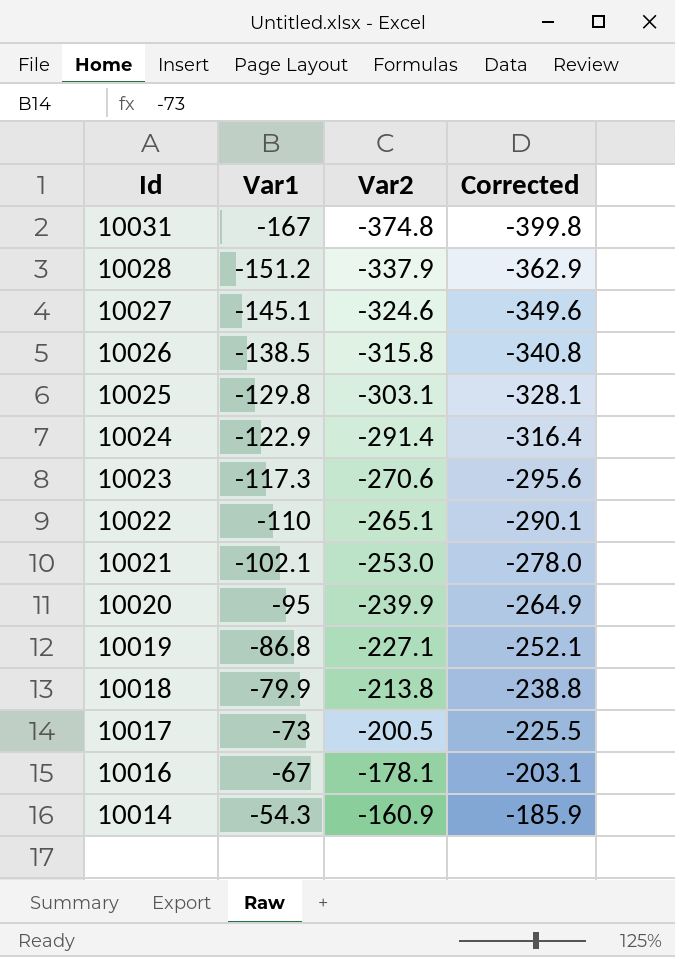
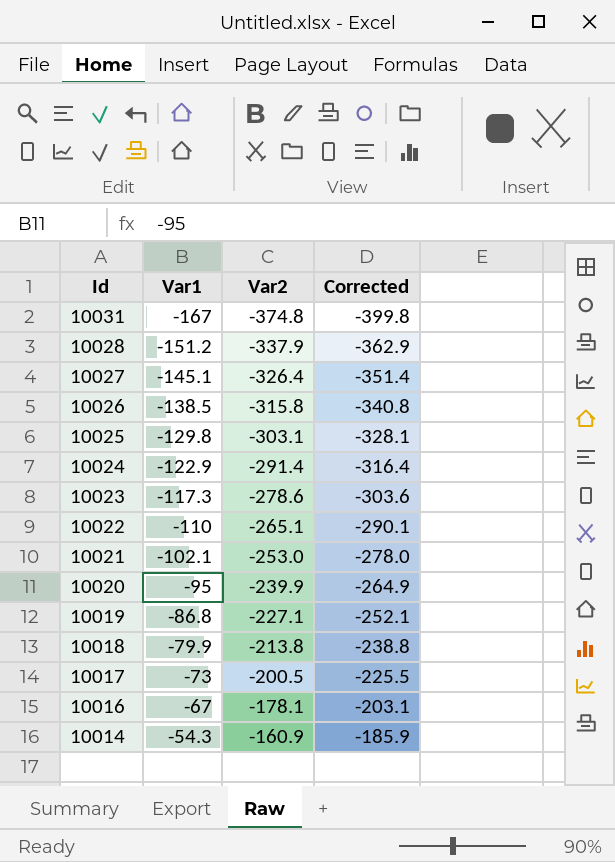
10027 | Var2: -324.6 -> -326.4
10027 | Corrected: -349.6 -> -351.4
10023 | Var2: -270.6 -> -278.6
10023 | Corrected: -295.6 -> -303.6

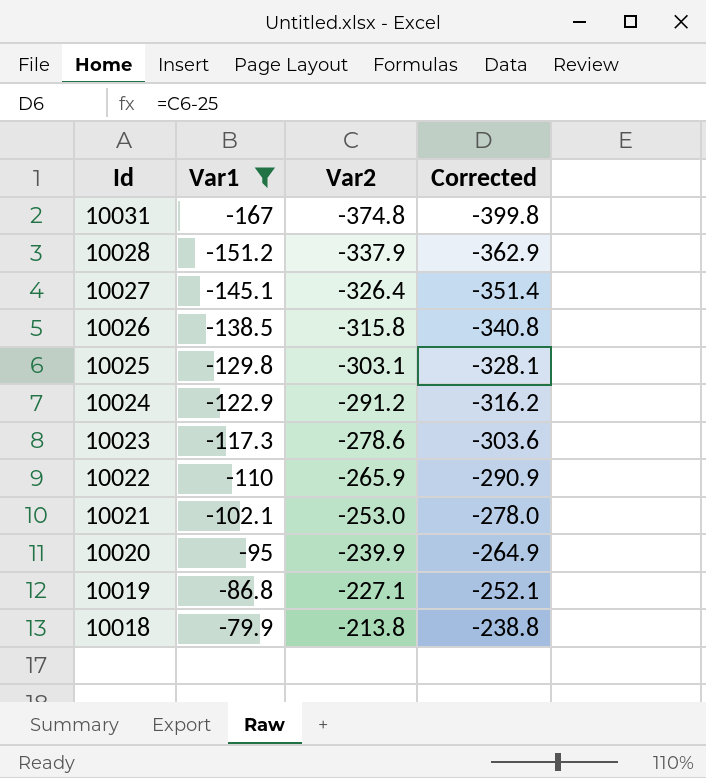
filter: none -> Var1 <= -79.9
10024 | Var2: -291.4 -> -291.2
10024 | Corrected: -316.4 -> -316.2
10022 | Var2: -265.1 -> -265.9
10022 | Corrected: -290.1 -> -290.9

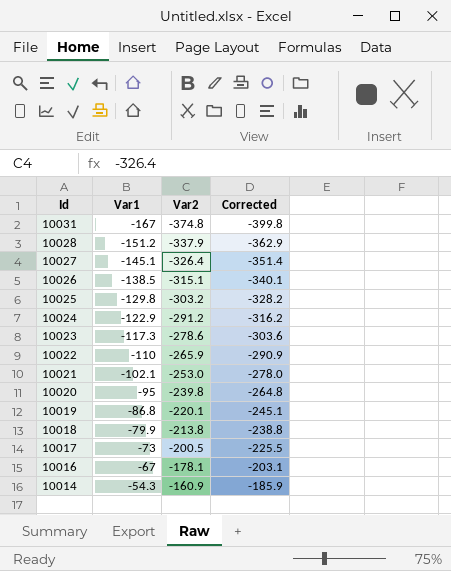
filter: Var1 <= -79.9 -> none
10026 | Var2: -315.8 -> -315.1
10026 | Corrected: -340.8 -> -340.1
10025 | Var2: -303.1 -> -303.2
10025 | Corrected: -328.1 -> -328.2
10020 | Var2: -239.9 -> -239.8
10020 | Corrected: -264.9 -> -264.8
10019 | Var2: -227.1 -> -220.1
10019 | Corrected: -252.1 -> -245.1

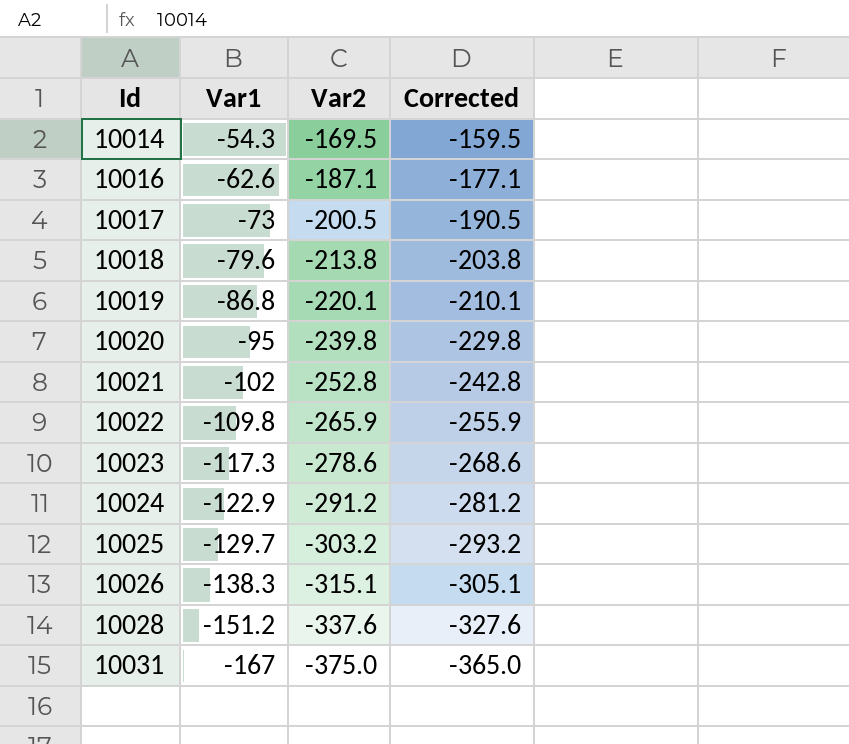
row order: Id descending -> Id ascending
column Corrected | formula: [Var2] - 25 -> [Var2] + 10
row 10027: -145.1 | -326.4 | -351.4 -> none
10014 | Var2: -160.9 -> -169.5
10016 | Var1: -67 -> -62.6
10016 | Var2: -178.1 -> -187.1
10018 | Var1: -79.9 -> -79.6
10021 | Var1: -102.1 -> -102
10021 | Var2: -253.0 -> -252.8
10022 | Var1: -110 -> -109.8
10025 | Var1: -129.8 -> -129.7
10026 | Var1: -138.5 -> -138.3
10028 | Var2: -337.9 -> -337.6
10031 | Var2: -374.8 -> -375.0

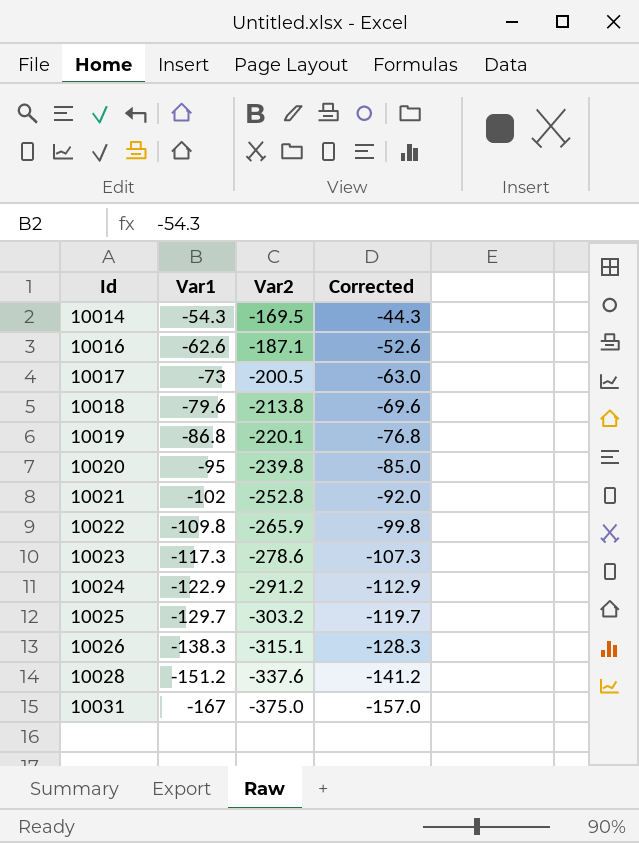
column Corrected | formula: [Var2] + 10 -> [Var1] + 10

